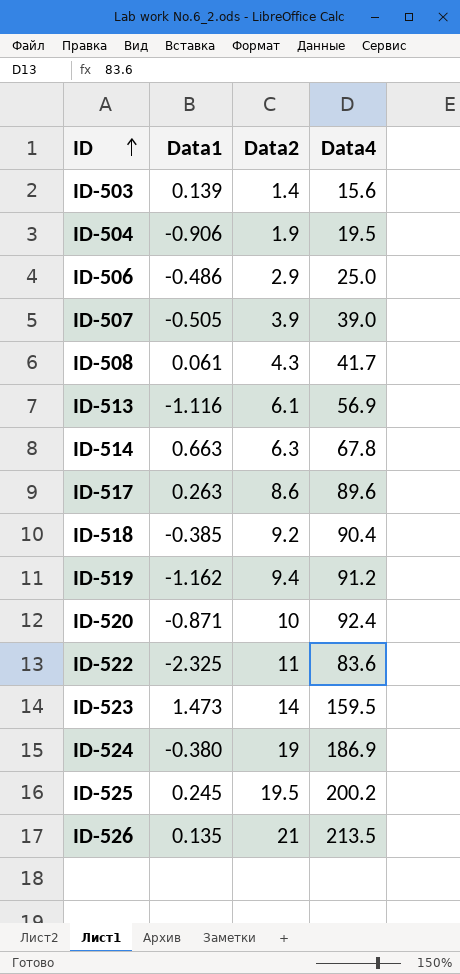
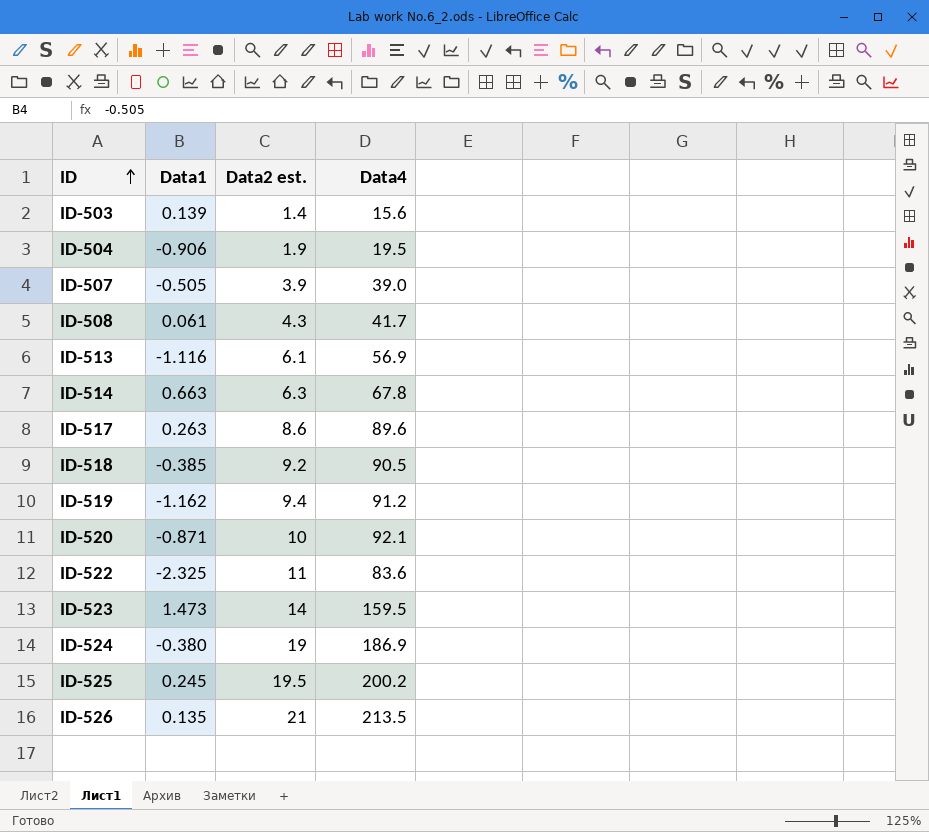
column name: Data2 -> Data2 est.
row ID-506: -0.486 | 2.9 | 25.0 -> none
ID-518 | Data4: 90.4 -> 90.5
ID-520 | Data4: 92.4 -> 92.1

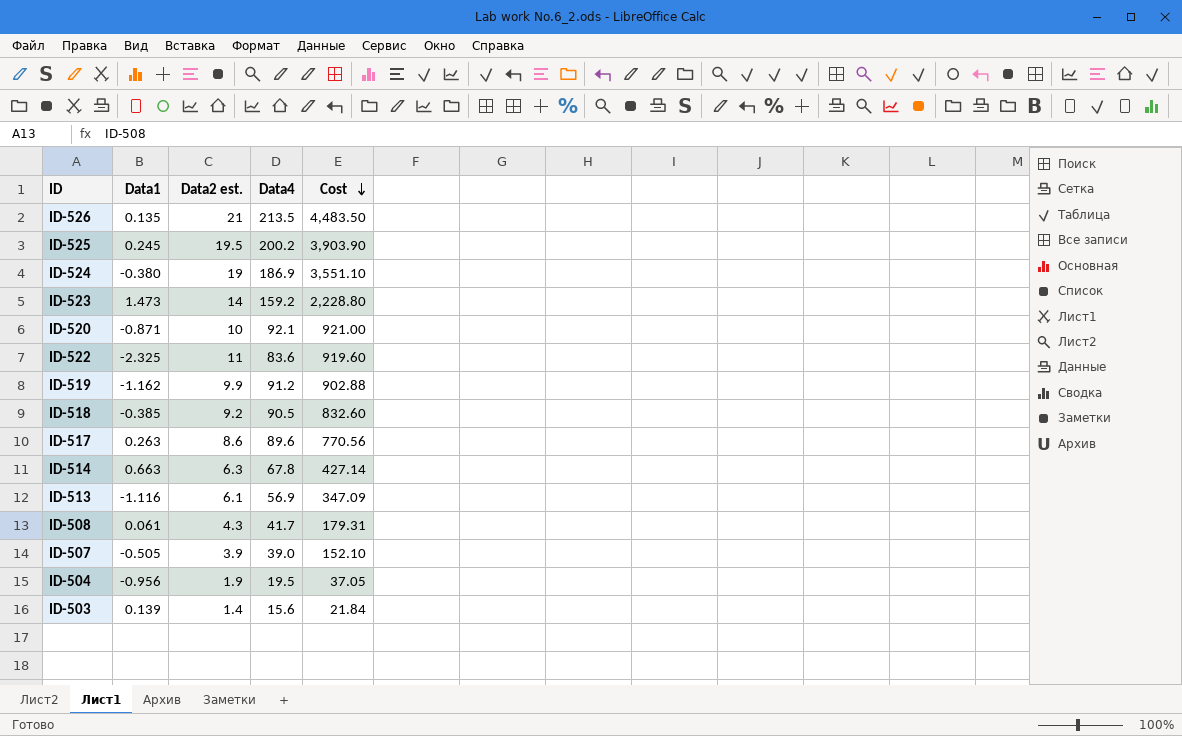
row order: ID ascending -> Cost descending
column Cost | formula: none -> [Data2 est.] * [Data4]
ID-523 | Data4: 159.5 -> 159.2
ID-519 | Data2 est.: 9.4 -> 9.9
ID-504 | Data1: -0.906 -> -0.956

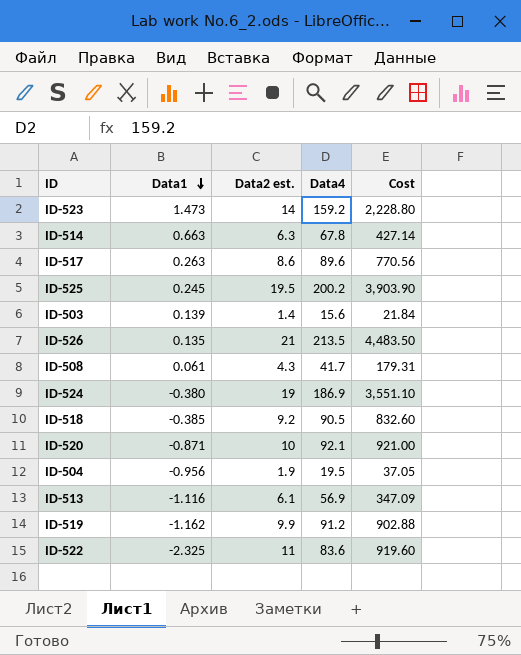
row order: Cost descending -> Data1 descending
row ID-507: -0.505 | 3.9 | 39.0 | 152.10 -> none

